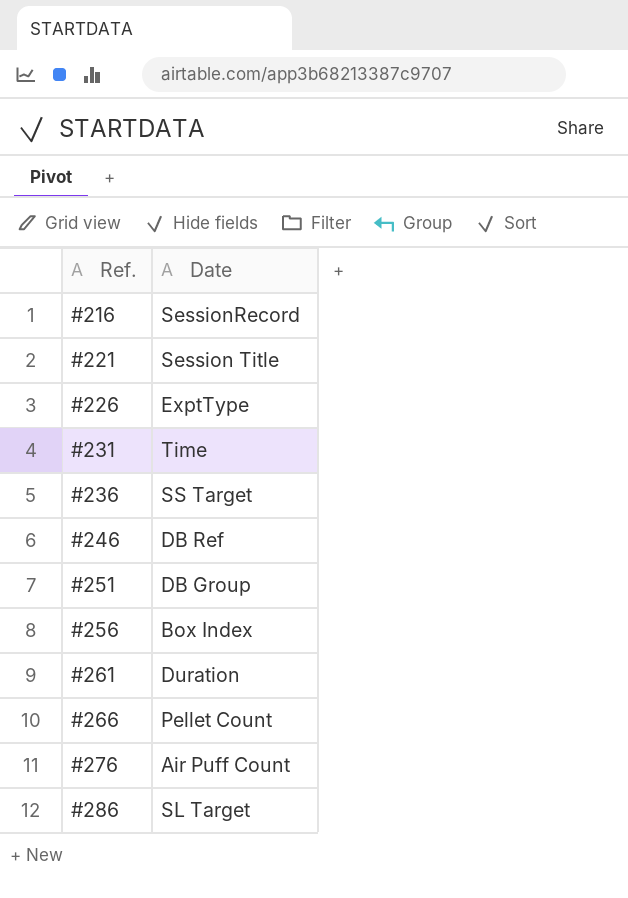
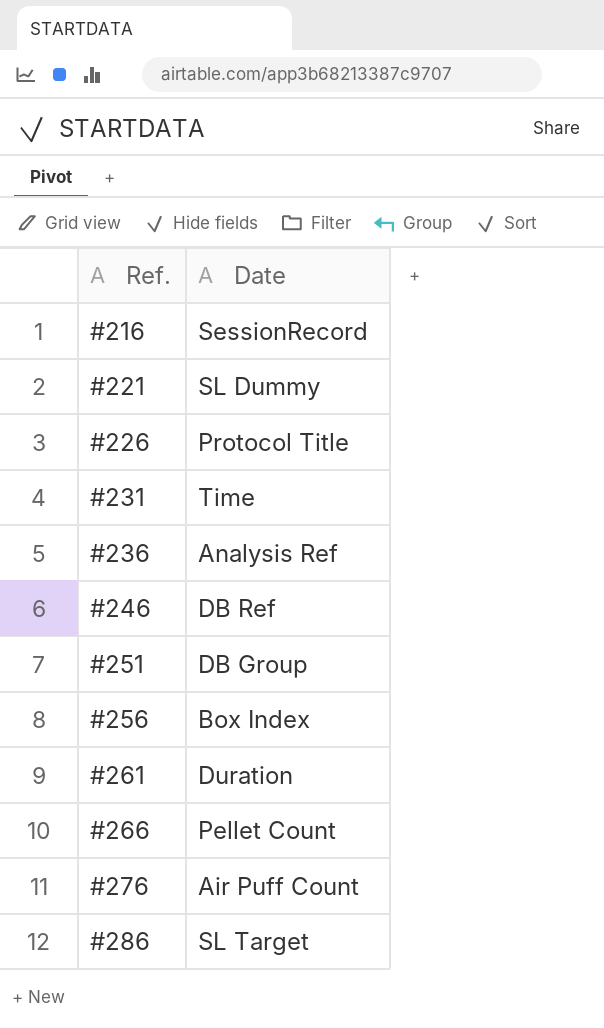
#221 | Date: Session Title -> SL Dummy
#226 | Date: ExptType -> Protocol Title
#236 | Date: SS Target -> Analysis Ref

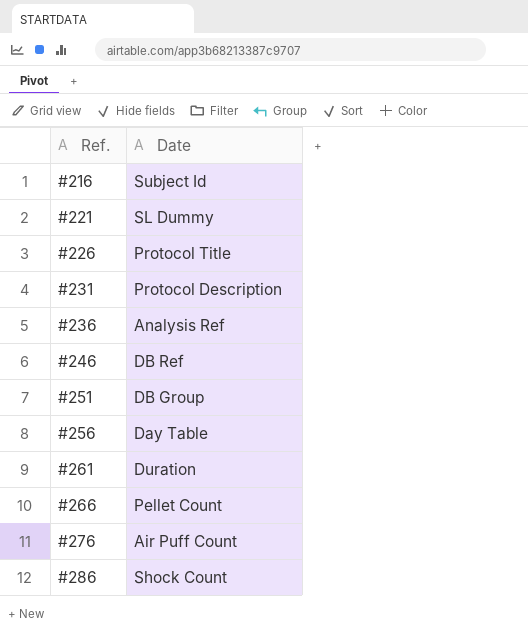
#216 | Date: SessionRecord -> Subject Id
#231 | Date: Time -> Protocol Description
#256 | Date: Box Index -> Day Table
#286 | Date: SL Target -> Shock Count

